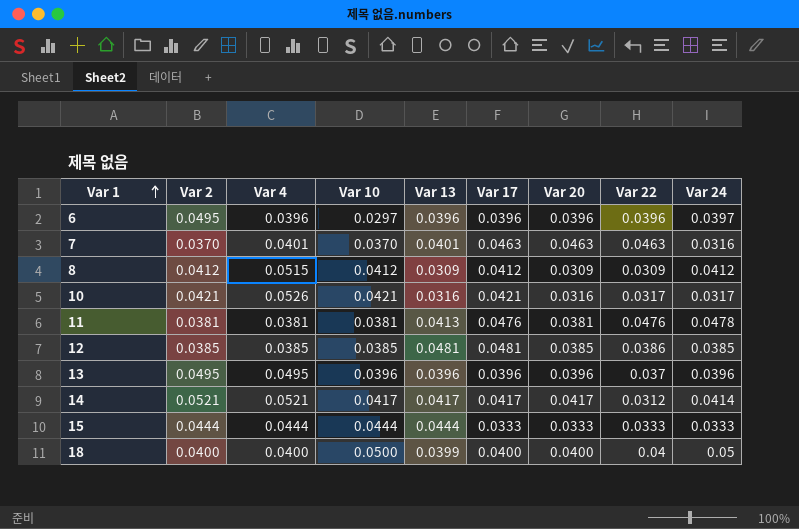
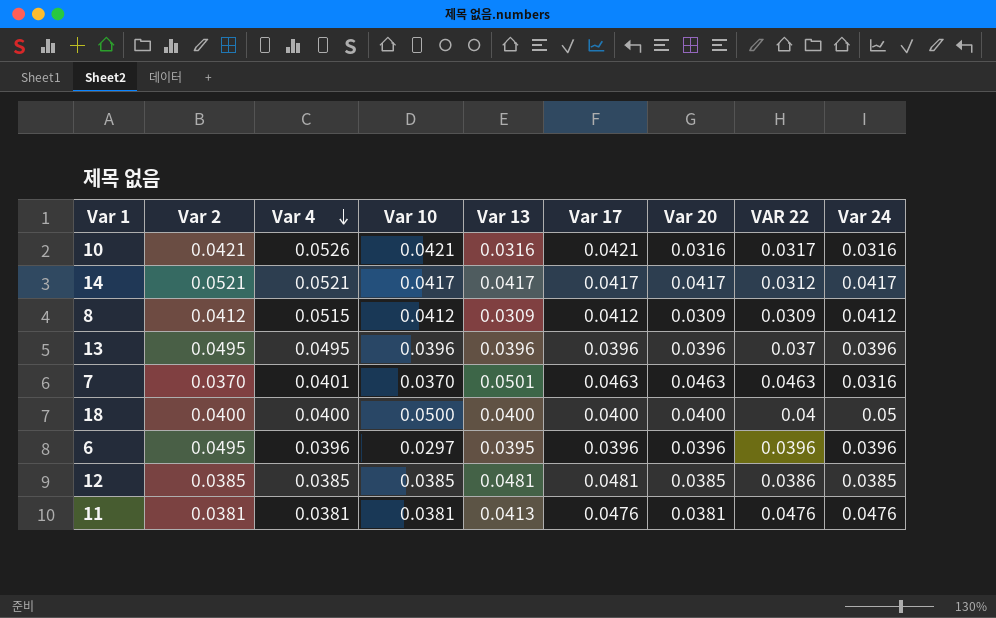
row order: Var 1 ascending -> Var 4 descending
column name: Var 22 -> VAR 22
row 15: 0.0444 | 0.0444 | 0.0444 | 0.0444 | 0.0333 | 0.0333 | 0.0333 | 0.0333 -> none
10 | Var 24: 0.0317 -> 0.0316
14 | Var 24: 0.0414 -> 0.0417
7 | Var 13: 0.0401 -> 0.0501
18 | Var 13: 0.0399 -> 0.0400
6 | Var 13: 0.0396 -> 0.0395
6 | Var 24: 0.0397 -> 0.0396
11 | Var 24: 0.0478 -> 0.0476

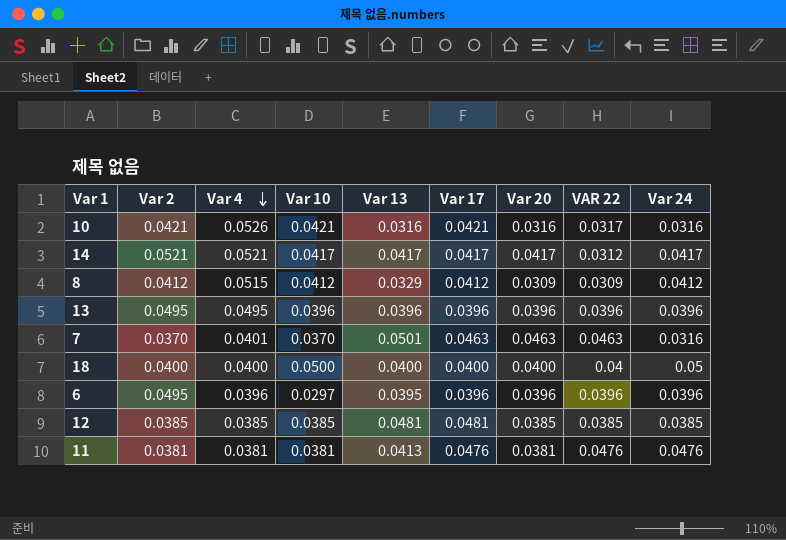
8 | Var 13: 0.0309 -> 0.0329
13 | VAR 22: 0.037 -> 0.0396
12 | VAR 22: 0.0386 -> 0.0385

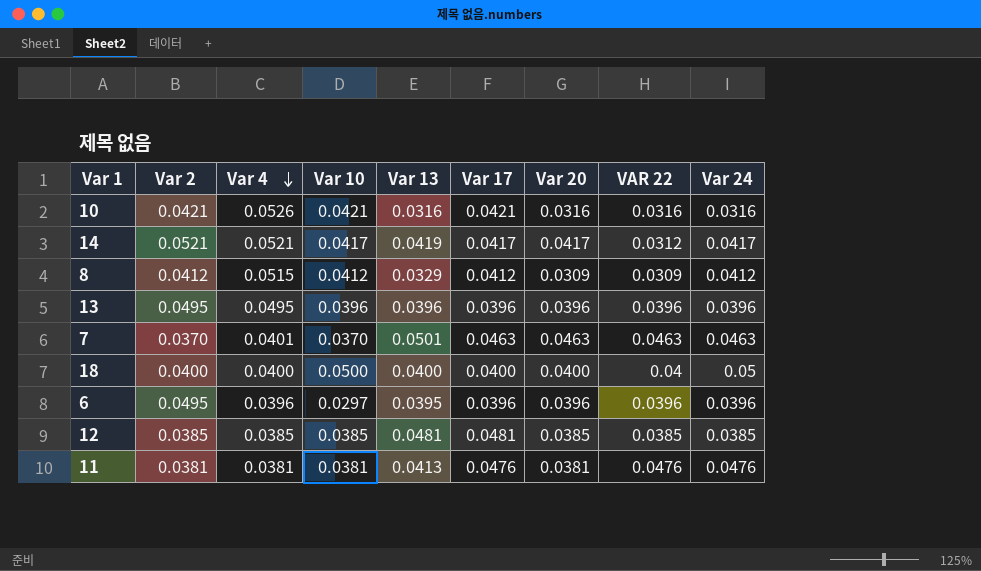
10 | VAR 22: 0.0317 -> 0.0316
14 | Var 13: 0.0417 -> 0.0419
7 | Var 24: 0.0316 -> 0.0463

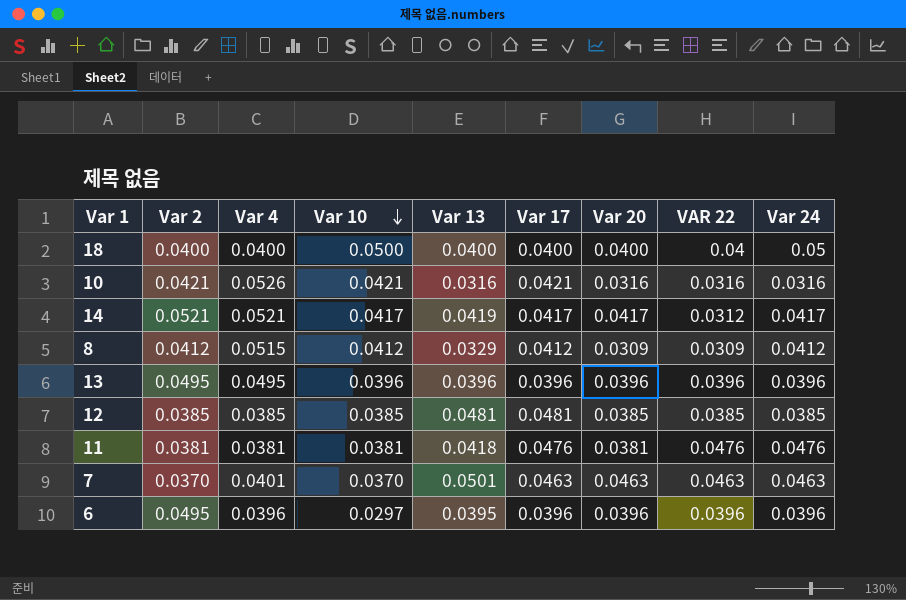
row order: Var 4 descending -> Var 10 descending
11 | Var 13: 0.0413 -> 0.0418

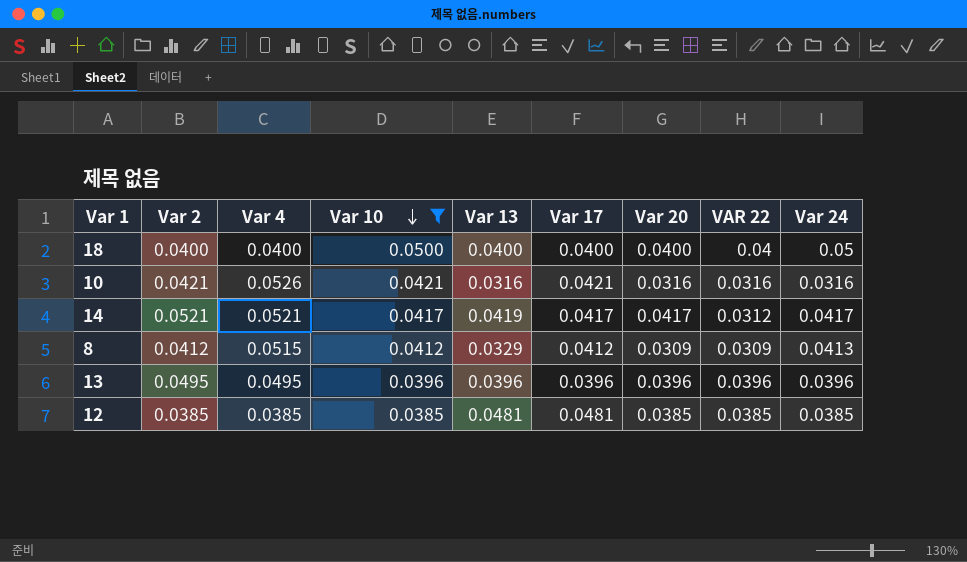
filter: none -> Var 10 >= 0.0385
8 | Var 24: 0.0412 -> 0.0413

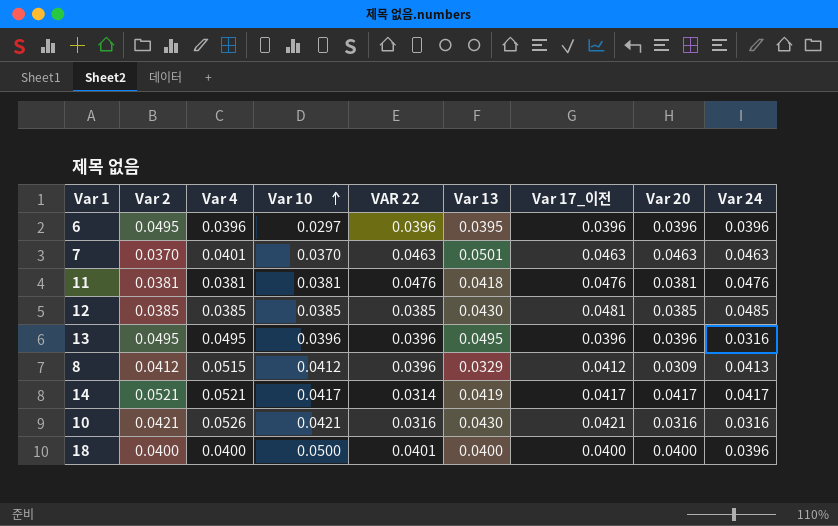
filter: Var 10 >= 0.0385 -> none
row order: Var 10 descending -> Var 10 ascending
column VAR 22 | position: 8 -> 5
column name: Var 17 -> Var 17_이전
12 | Var 13: 0.0481 -> 0.0430
12 | Var 24: 0.0385 -> 0.0485
13 | Var 13: 0.0396 -> 0.0495
13 | Var 24: 0.0396 -> 0.0316
8 | VAR 22: 0.0309 -> 0.0396
14 | VAR 22: 0.0312 -> 0.0314
10 | Var 13: 0.0316 -> 0.0430
18 | VAR 22: 0.04 -> 0.0401
18 | Var 24: 0.05 -> 0.0396

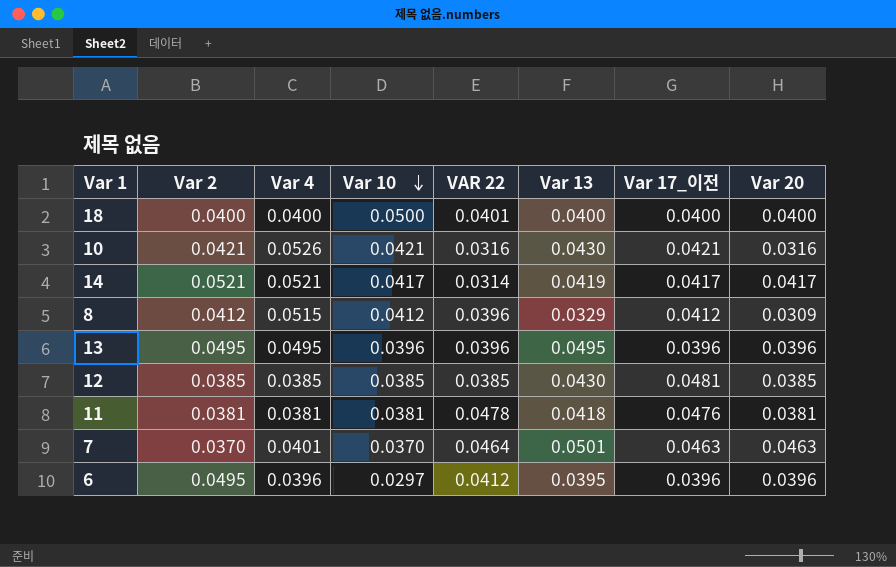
row order: Var 10 ascending -> Var 10 descending
column Var 24 | position: 9 -> none
11 | VAR 22: 0.0476 -> 0.0478
7 | VAR 22: 0.0463 -> 0.0464
6 | VAR 22: 0.0396 -> 0.0412

